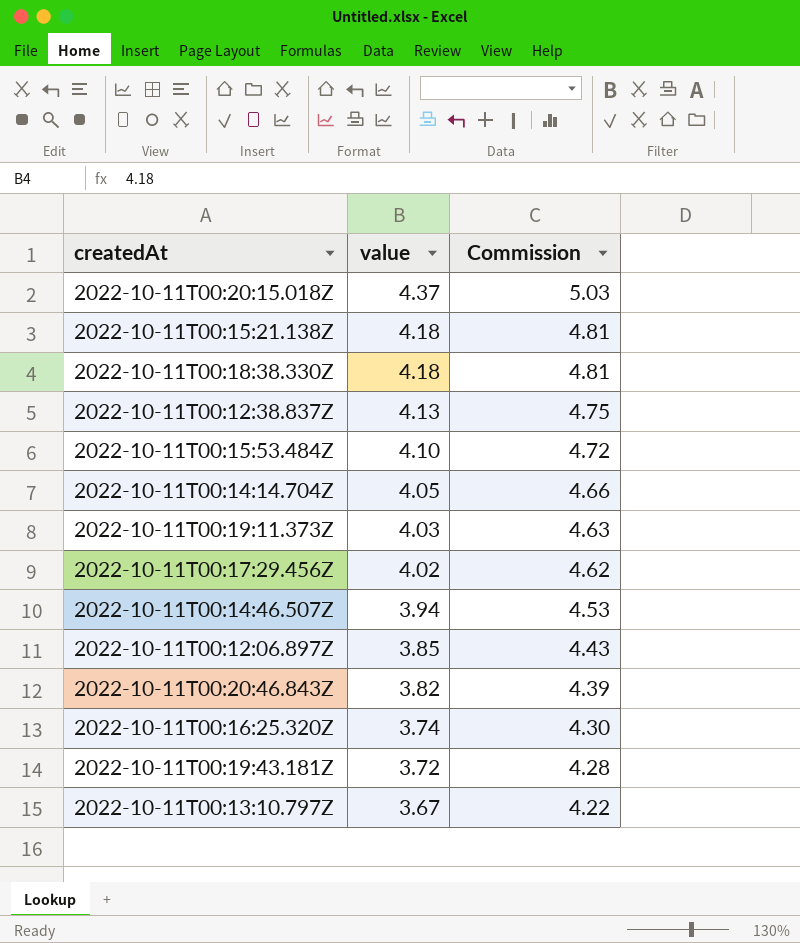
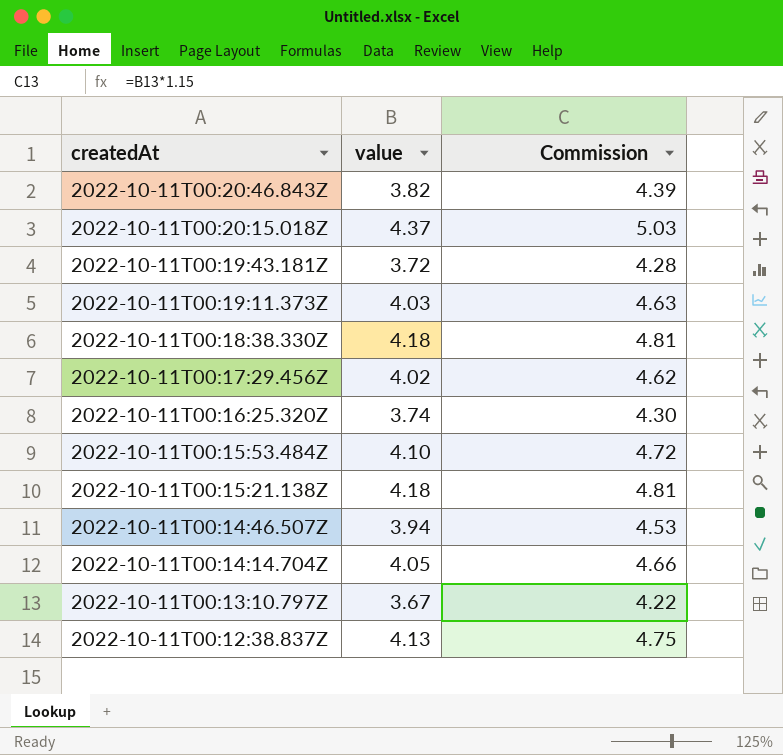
row order: value descending -> createdAt descending
row 2022-10-11T00:12:06.897Z: 3.85 | 4.43 -> none

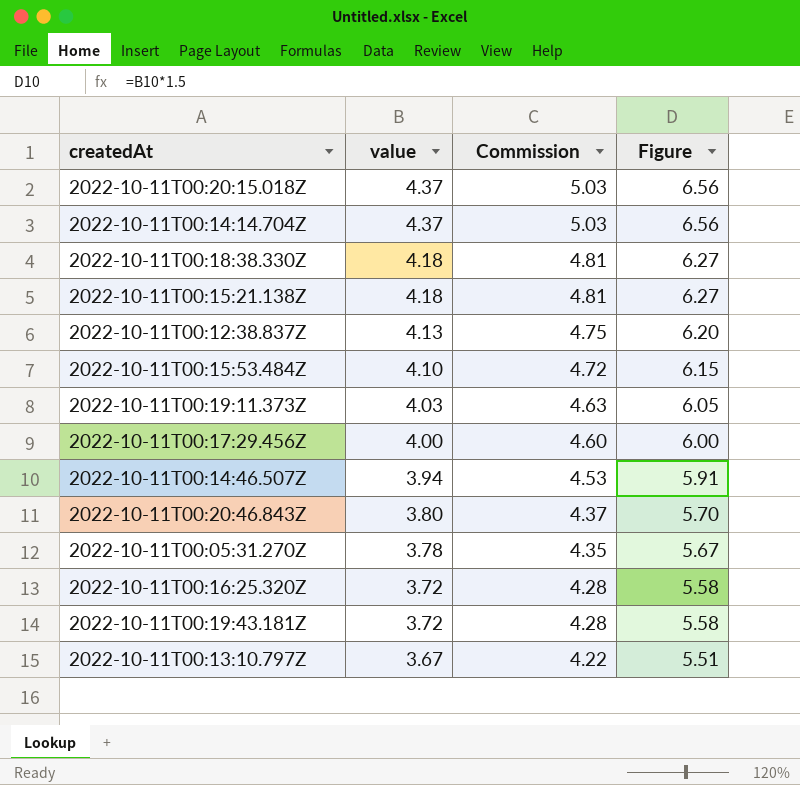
row order: createdAt descending -> value descending
column Figure | formula: none -> [value] * 1.5
2022-10-11T00:14:14.704Z | value: 4.05 -> 4.37
2022-10-11T00:14:14.704Z | Commission: 4.66 -> 5.03
2022-10-11T00:17:29.456Z | value: 4.02 -> 4.00
2022-10-11T00:17:29.456Z | Commission: 4.62 -> 4.60
2022-10-11T00:20:46.843Z | value: 3.82 -> 3.80
2022-10-11T00:20:46.843Z | Commission: 4.39 -> 4.37
row 2022-10-11T00:05:31.270Z: none -> 3.78 | 4.35 | 5.67
2022-10-11T00:16:25.320Z | value: 3.74 -> 3.72
2022-10-11T00:16:25.320Z | Commission: 4.30 -> 4.28

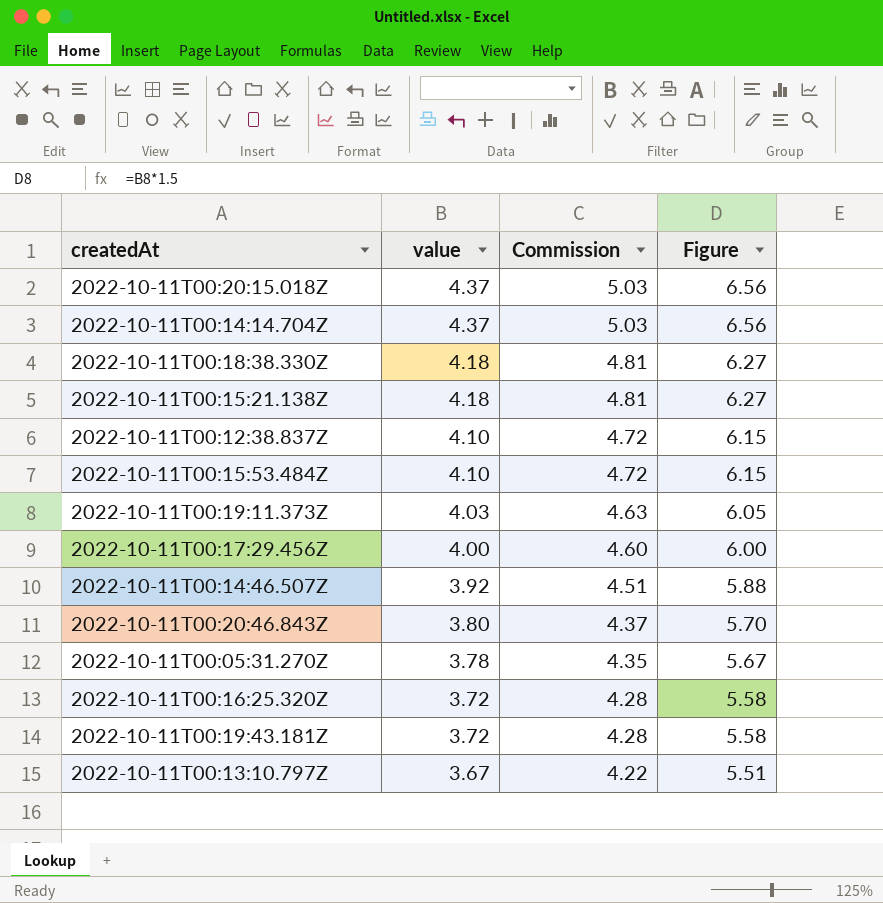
2022-10-11T00:12:38.837Z | value: 4.13 -> 4.10
2022-10-11T00:12:38.837Z | Commission: 4.75 -> 4.72
2022-10-11T00:12:38.837Z | Figure: 6.20 -> 6.15
2022-10-11T00:14:46.507Z | value: 3.94 -> 3.92
2022-10-11T00:14:46.507Z | Commission: 4.53 -> 4.51
2022-10-11T00:14:46.507Z | Figure: 5.91 -> 5.88

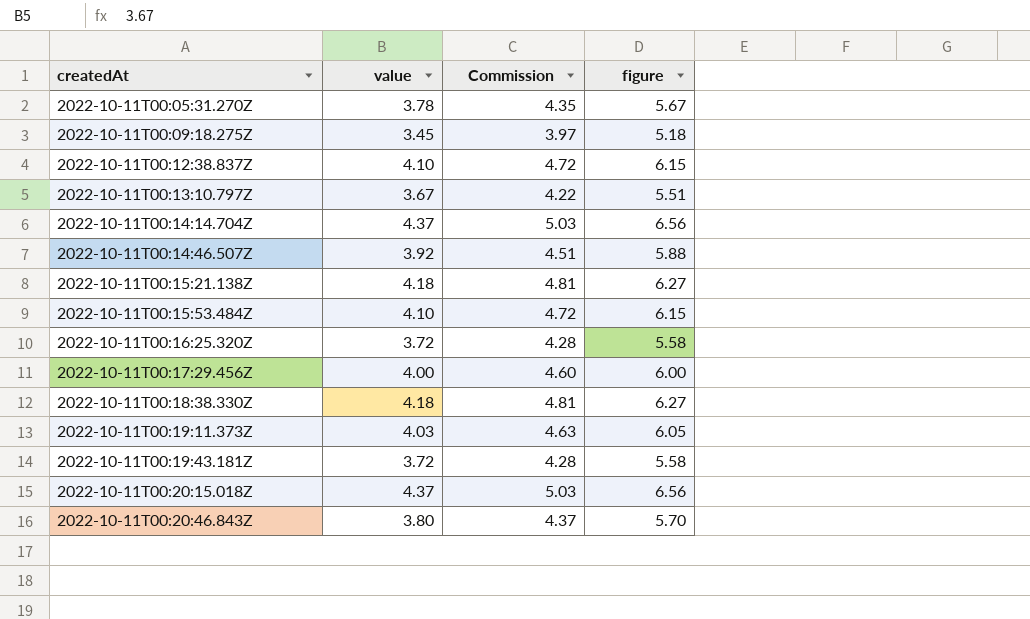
row order: value descending -> createdAt ascending
column name: Figure -> figure
row 2022-10-11T00:09:18.275Z: none -> 3.45 | 3.97 | 5.18

